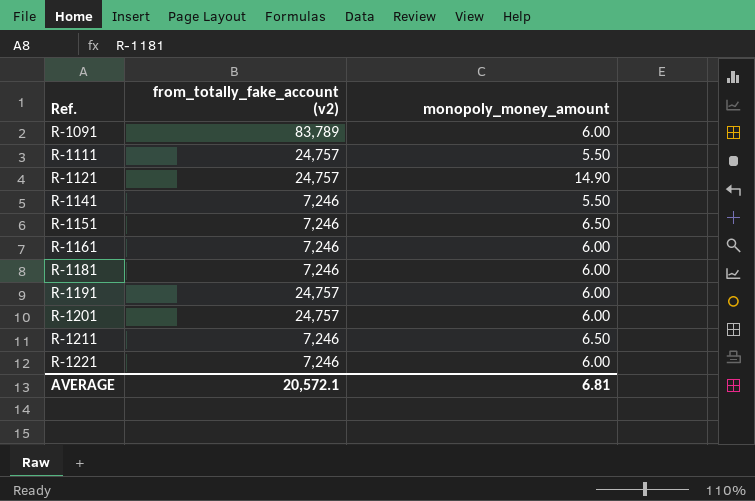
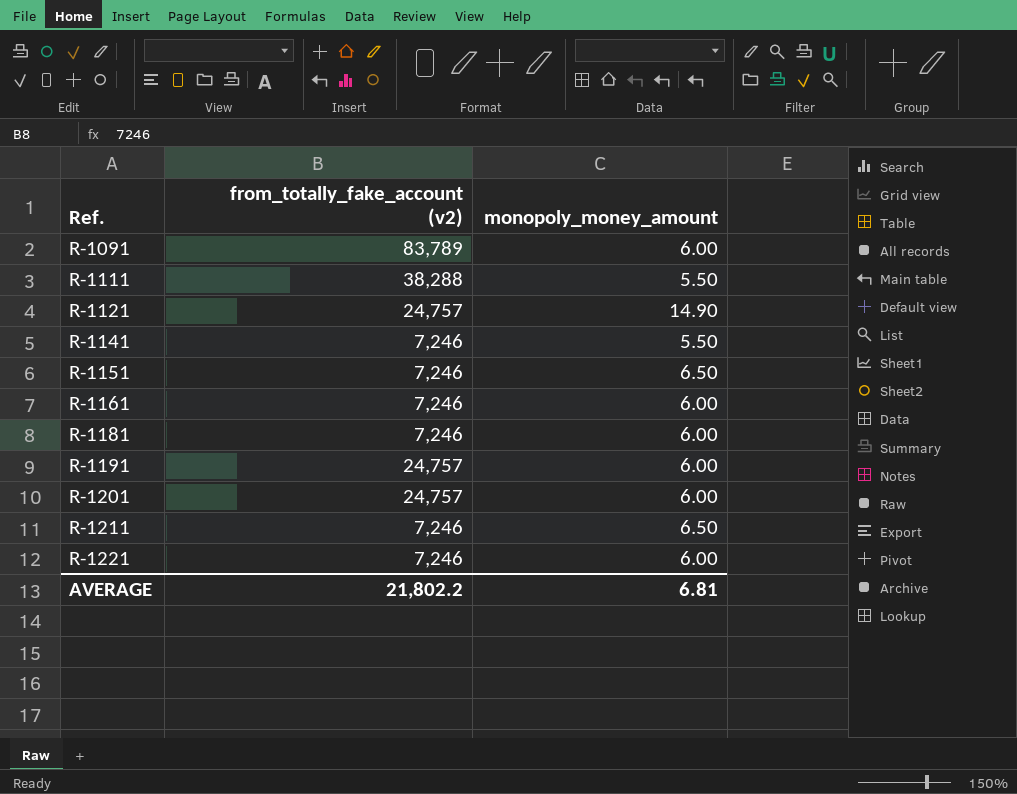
R-1111 | from_totally_fake_account (v2): 24,757 -> 38,288
AVERAGE | from_totally_fake_account (v2): 20,572.1 -> 21,802.2

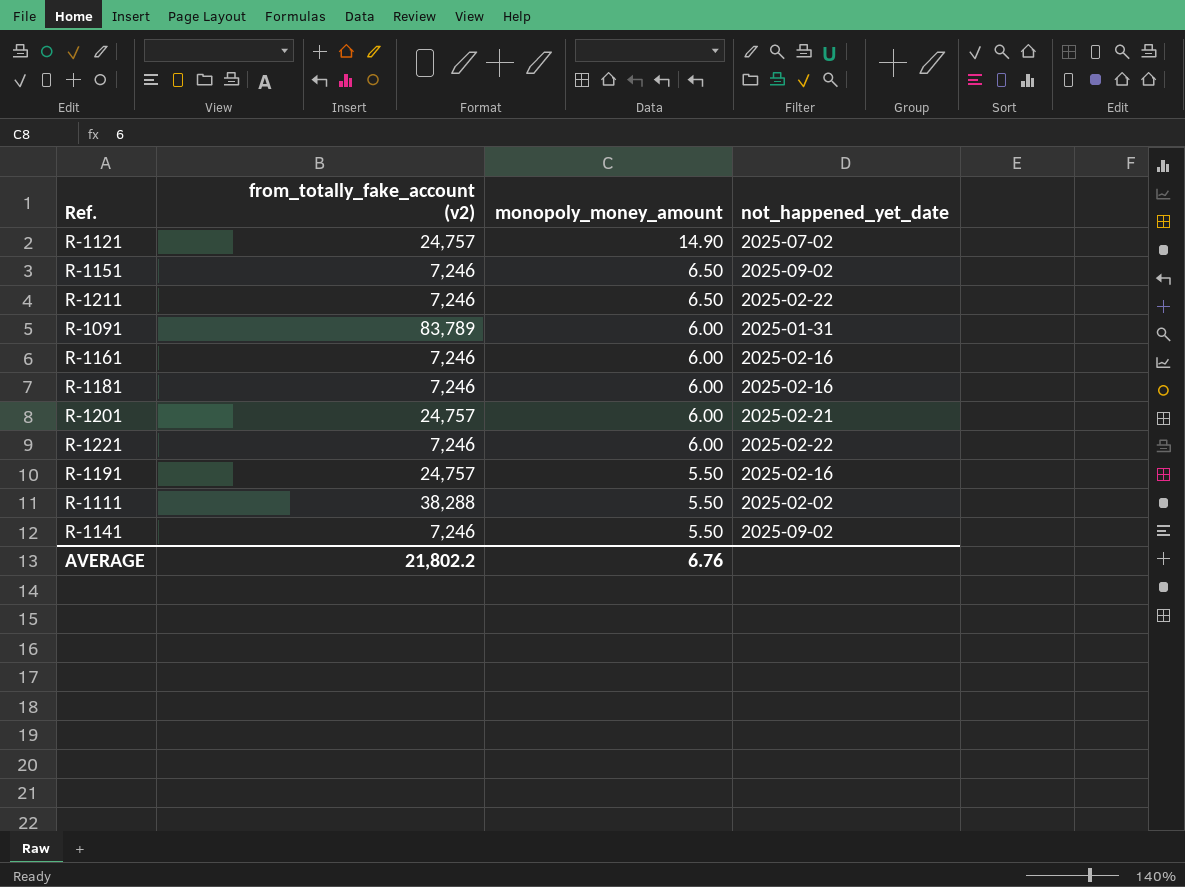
row order: Ref. ascending -> monopoly_money_amount descending
column not_happened_yet_date | position: none -> 4
R-1191 | monopoly_money_amount: 6.00 -> 5.50
AVERAGE | monopoly_money_amount: 6.81 -> 6.76

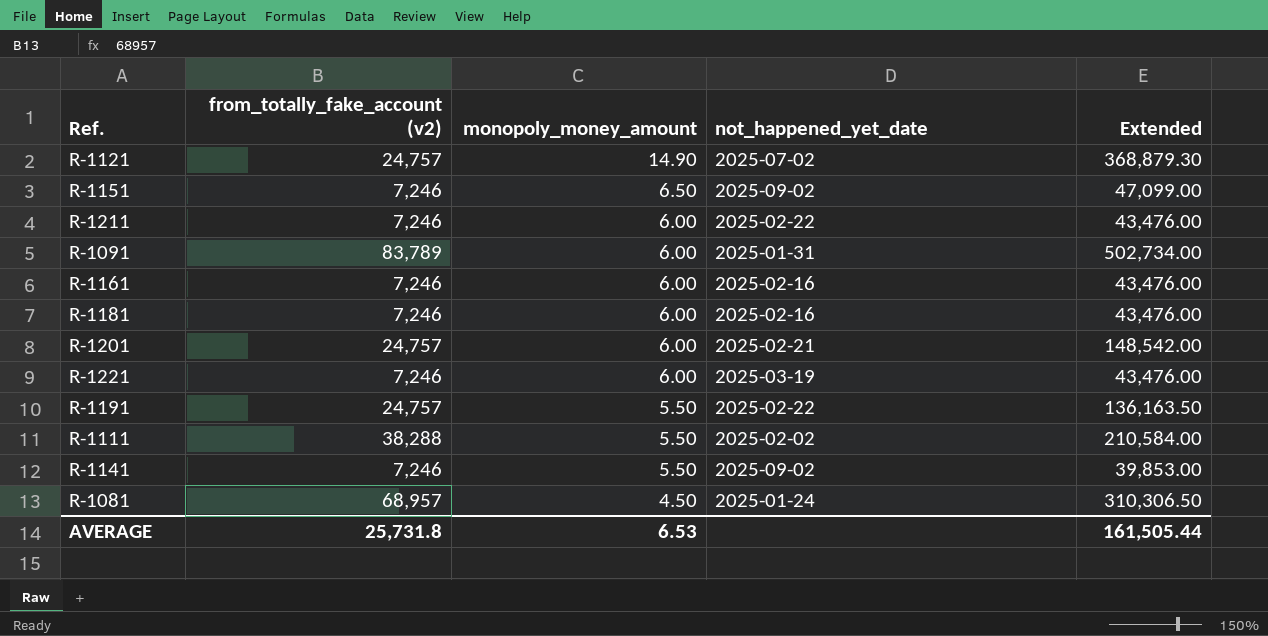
column Extended | formula: none -> [from_totally_fake_account (v2)] * [monopoly_money_amount]
R-1211 | monopoly_money_amount: 6.50 -> 6.00
R-1221 | not_happened_yet_date: 2025-02-22 -> 2025-03-19
R-1191 | not_happened_yet_date: 2025-02-16 -> 2025-02-22
row R-1081: none -> 68,957 | 4.50 | 2025-01-24 | 310,306.50
AVERAGE | from_totally_fake_account (v2): 21,802.2 -> 25,731.8
AVERAGE | monopoly_money_amount: 6.76 -> 6.53

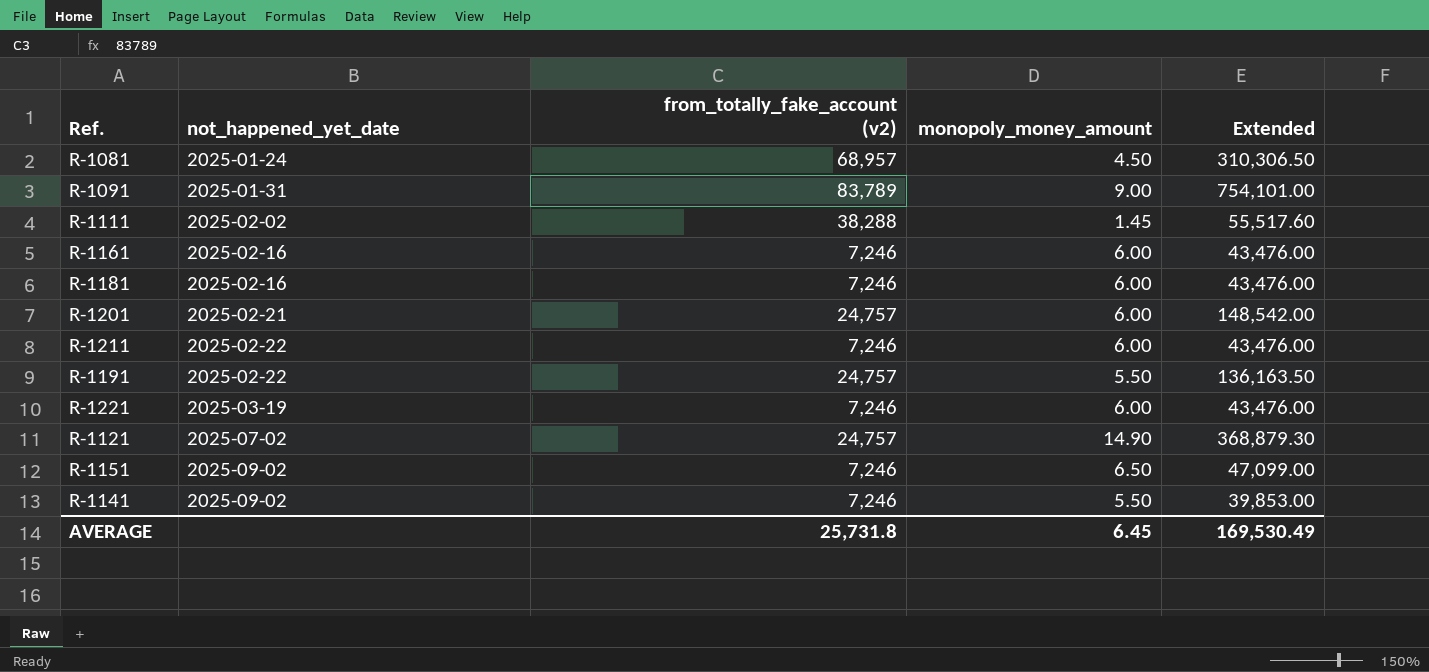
row order: monopoly_money_amount descending -> not_happened_yet_date ascending
column not_happened_yet_date | position: 4 -> 2
R-1091 | monopoly_money_amount: 6.00 -> 9.00
R-1091 | Extended: 502,734.00 -> 754,101.00
R-1111 | monopoly_money_amount: 5.50 -> 1.45
R-1111 | Extended: 210,584.00 -> 55,517.60
AVERAGE | monopoly_money_amount: 6.53 -> 6.45
AVERAGE | Extended: 161,505.44 -> 169,530.49

